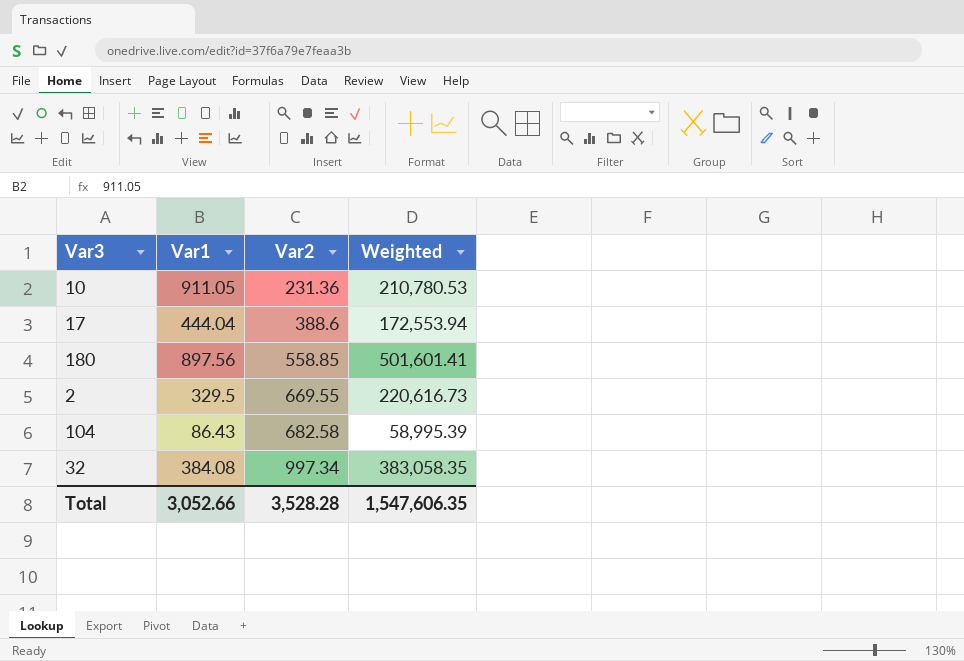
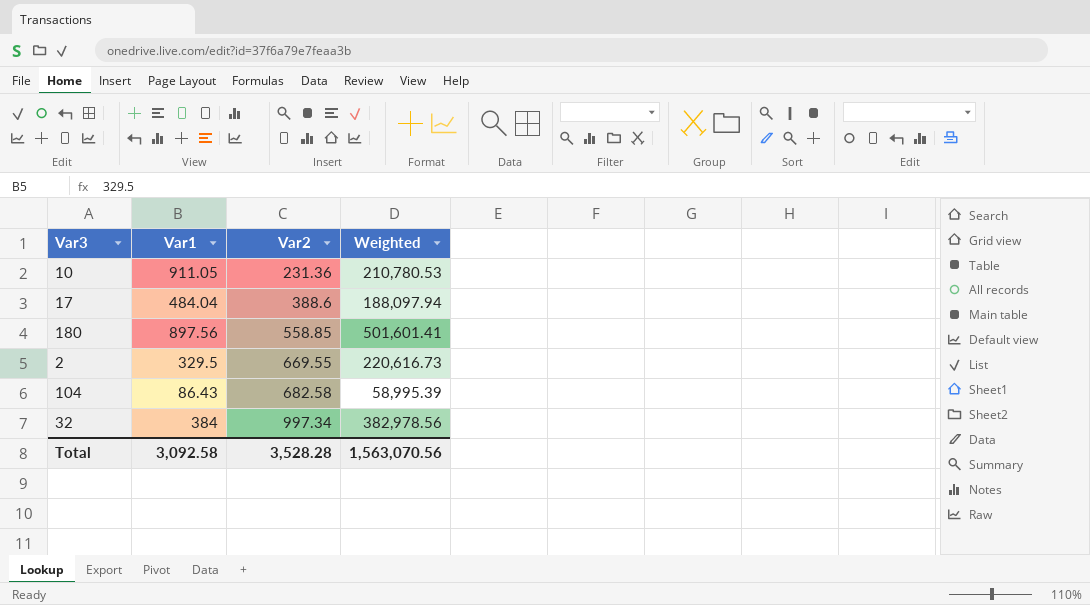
17 | Var1: 444.04 -> 484.04
17 | Weighted: 172,553.94 -> 188,097.94
32 | Var1: 384.08 -> 384
32 | Weighted: 383,058.35 -> 382,978.56
Total | Var1: 3,052.66 -> 3,092.58
Total | Weighted: 1,547,606.35 -> 1,563,070.56

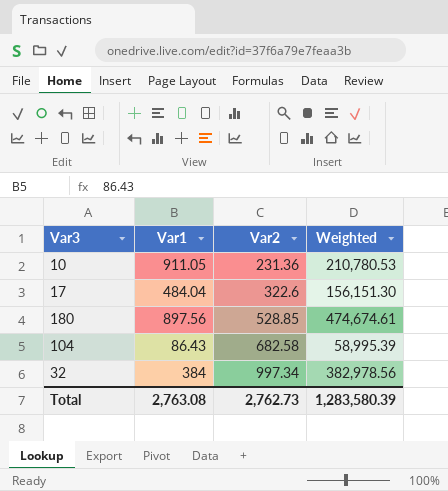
row 2: 329.5 | 669.55 | 220,616.73 -> none
17 | Var2: 388.6 -> 322.6
17 | Weighted: 188,097.94 -> 156,151.30
180 | Var2: 558.85 -> 528.85
180 | Weighted: 501,601.41 -> 474,674.61
Total | Var1: 3,092.58 -> 2,763.08
Total | Var2: 3,528.28 -> 2,762.73
Total | Weighted: 1,563,070.56 -> 1,283,580.39

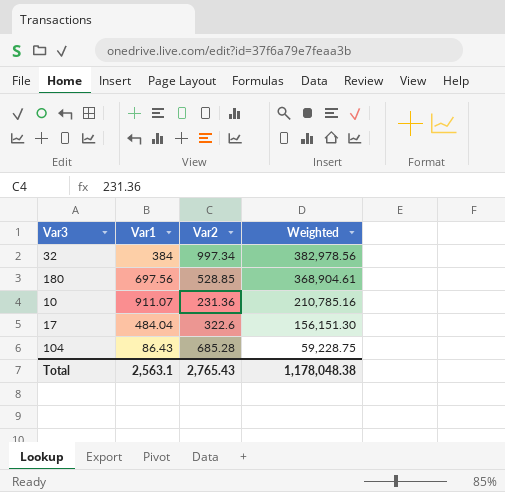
row order: Var2 ascending -> Weighted descending
180 | Var1: 897.56 -> 697.56
180 | Weighted: 474,674.61 -> 368,904.61
10 | Var1: 911.05 -> 911.07
10 | Weighted: 210,780.53 -> 210,785.16
104 | Var2: 682.58 -> 685.28
104 | Weighted: 58,995.39 -> 59,228.75
Total | Var1: 2,763.08 -> 2,563.1
Total | Var2: 2,762.73 -> 2,765.43
Total | Weighted: 1,283,580.39 -> 1,178,048.38

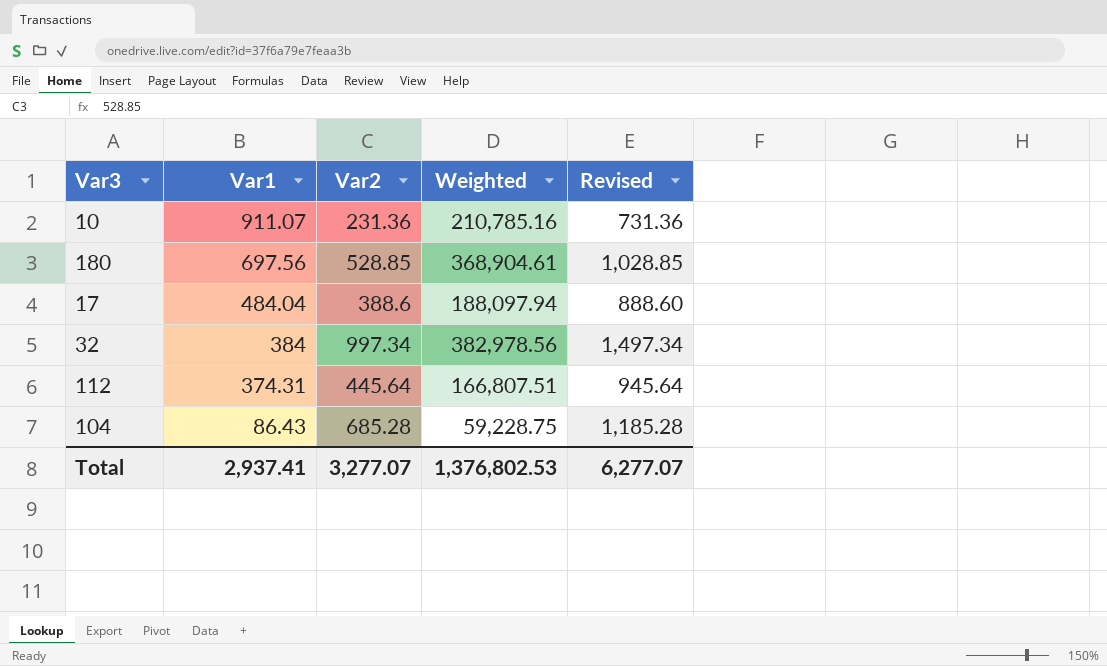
row order: Weighted descending -> Var1 descending
column Revised | formula: none -> [Var2] + 500
17 | Var2: 322.6 -> 388.6
17 | Weighted: 156,151.30 -> 188,097.94
row 112: none -> 374.31 | 445.64 | 166,807.51 | 945.64
Total | Var1: 2,563.1 -> 2,937.41
Total | Var2: 2,765.43 -> 3,277.07
Total | Weighted: 1,178,048.38 -> 1,376,802.53

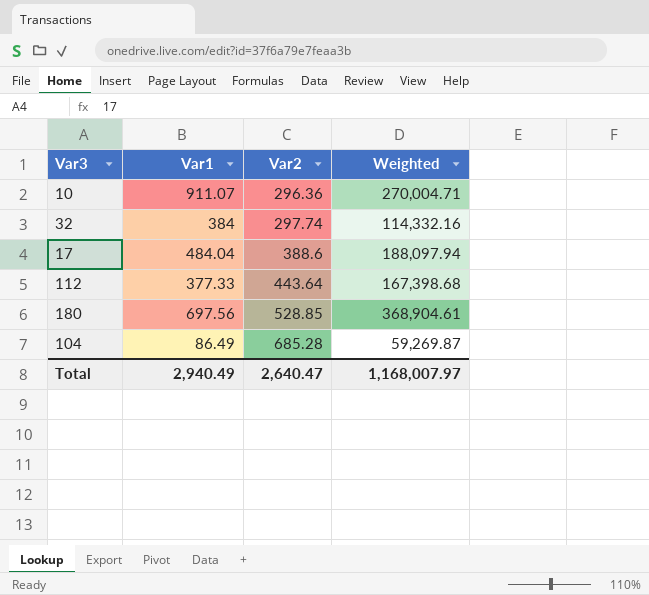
row order: Var1 descending -> Var2 ascending
column Revised | formula: [Var2] + 500 -> none
10 | Var2: 231.36 -> 296.36
10 | Weighted: 210,785.16 -> 270,004.71
32 | Var2: 997.34 -> 297.74
32 | Weighted: 382,978.56 -> 114,332.16
112 | Var1: 374.31 -> 377.33
112 | Var2: 445.64 -> 443.64
112 | Weighted: 166,807.51 -> 167,398.68
104 | Var1: 86.43 -> 86.49
104 | Weighted: 59,228.75 -> 59,269.87
Total | Var1: 2,937.41 -> 2,940.49
Total | Var2: 3,277.07 -> 2,640.47
Total | Weighted: 1,376,802.53 -> 1,168,007.97

